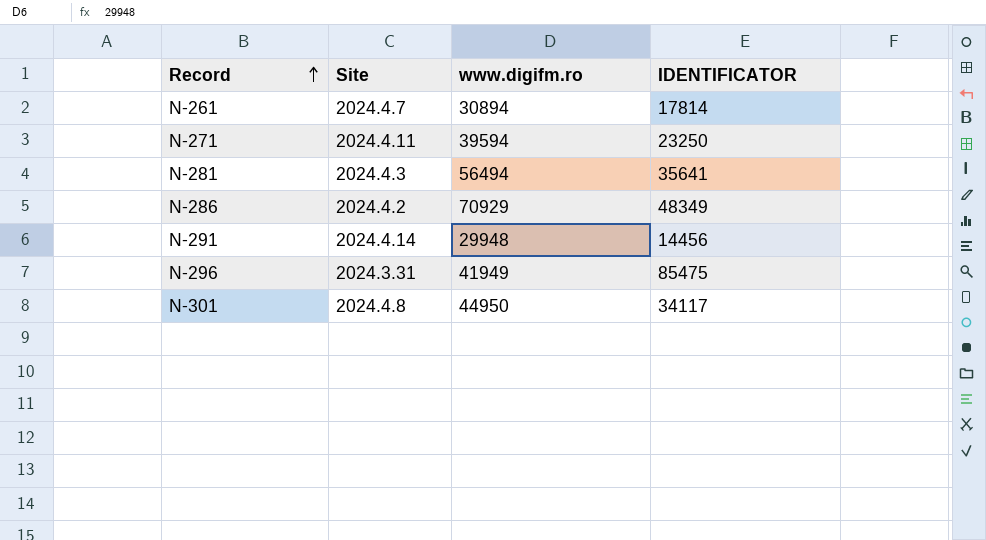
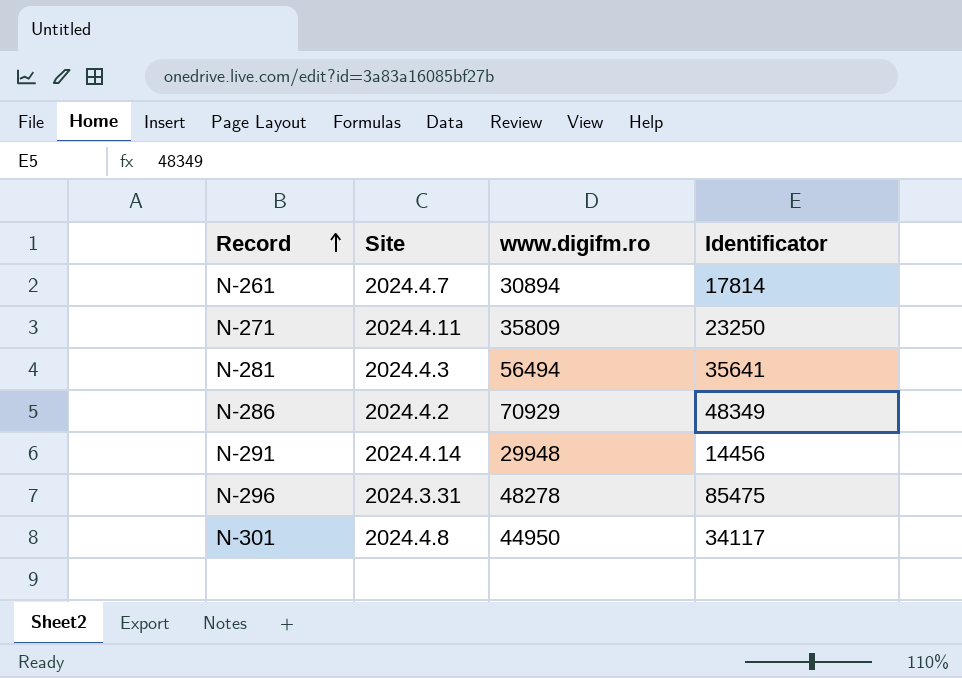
column name: IDENTIFICATOR -> Identificator
N-271 | www.digifm.ro: 39594 -> 35809
N-296 | www.digifm.ro: 41949 -> 48278

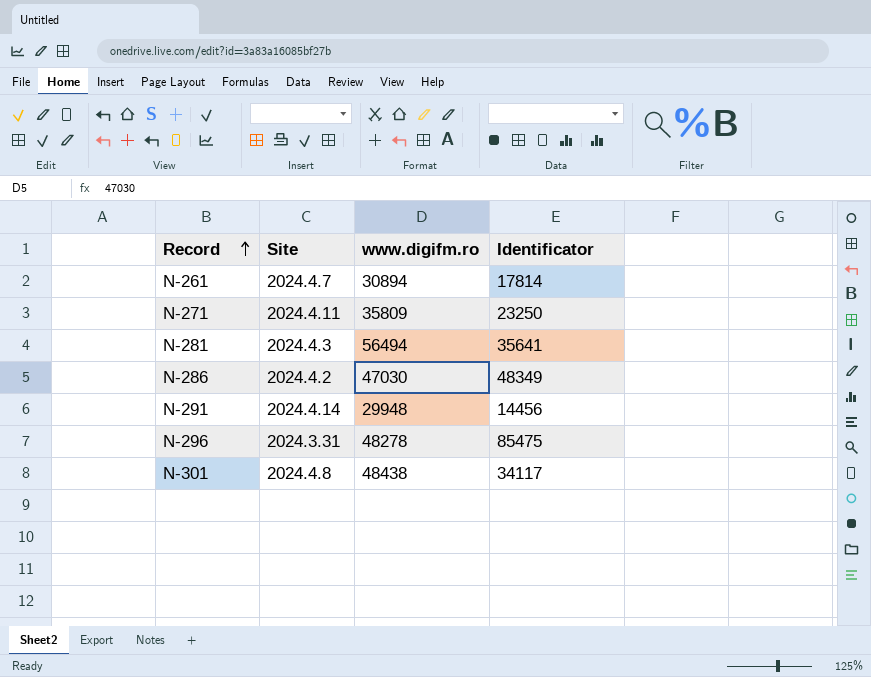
N-286 | www.digifm.ro: 70929 -> 47030
N-301 | www.digifm.ro: 44950 -> 48438

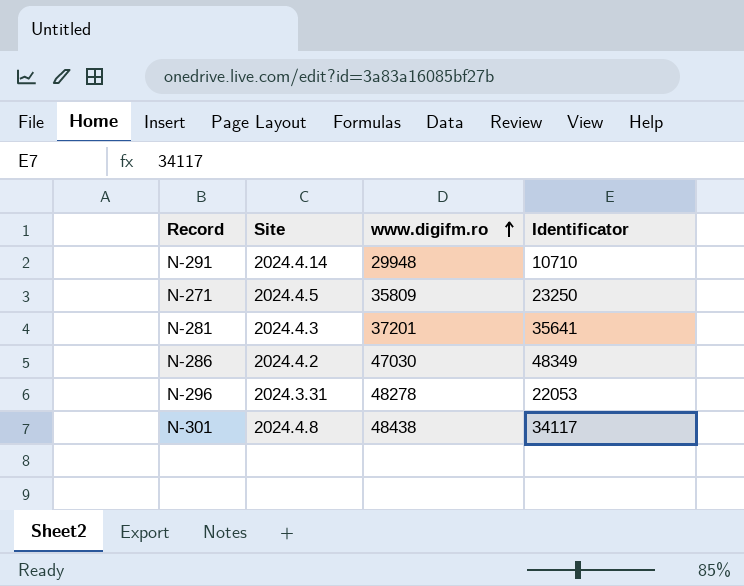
row order: Record ascending -> www.digifm.ro ascending
row N-261: 2024.4.7 | 30894 | 17814 -> none
N-291 | Identificator: 14456 -> 10710
N-271 | Site: 2024.4.11 -> 2024.4.5
N-281 | www.digifm.ro: 56494 -> 37201
N-296 | Identificator: 85475 -> 22053

